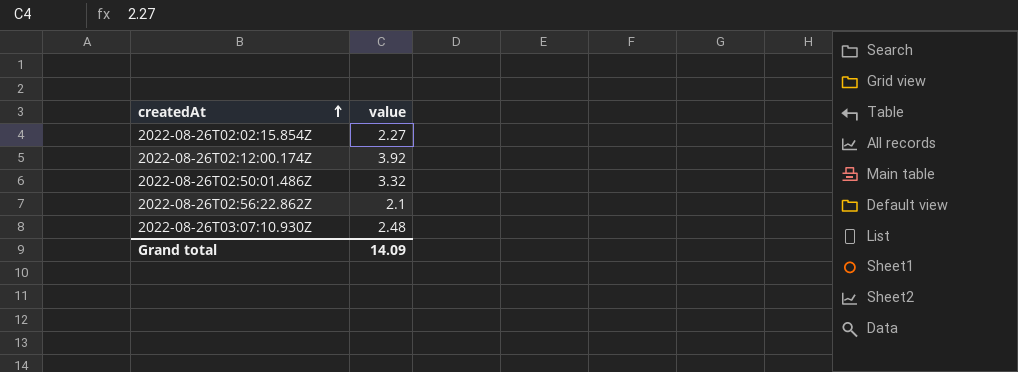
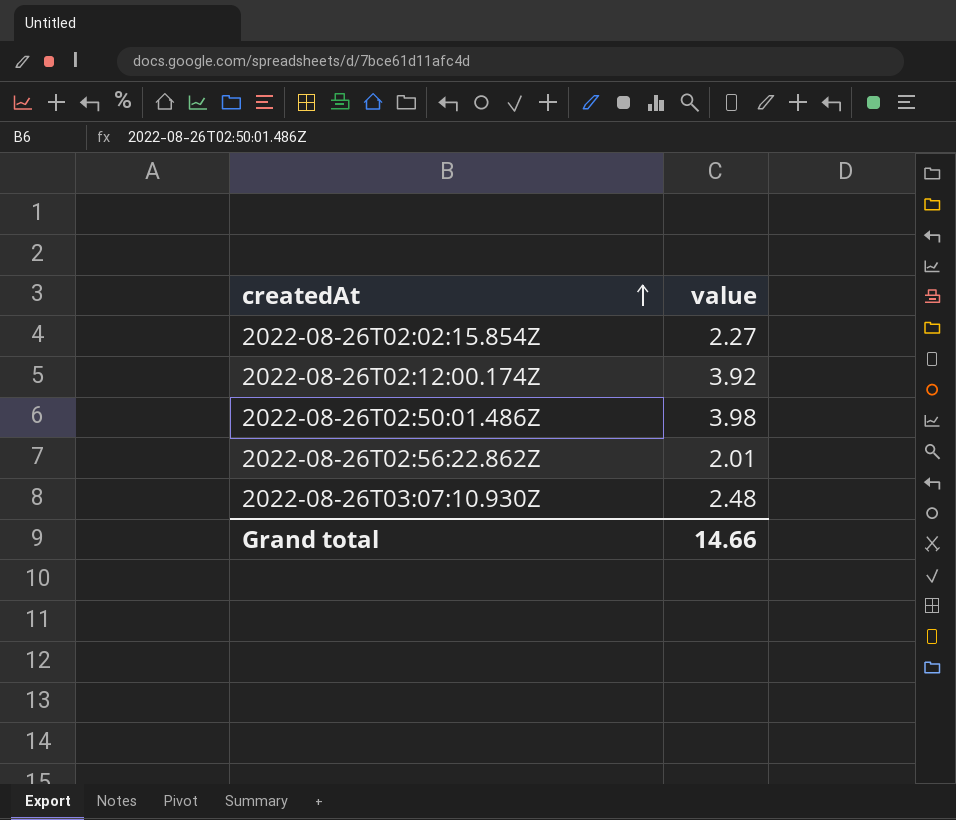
2022-08-26T02:50:01.486Z | value: 3.32 -> 3.98
2022-08-26T02:56:22.862Z | value: 2.1 -> 2.01
Grand total | value: 14.09 -> 14.66

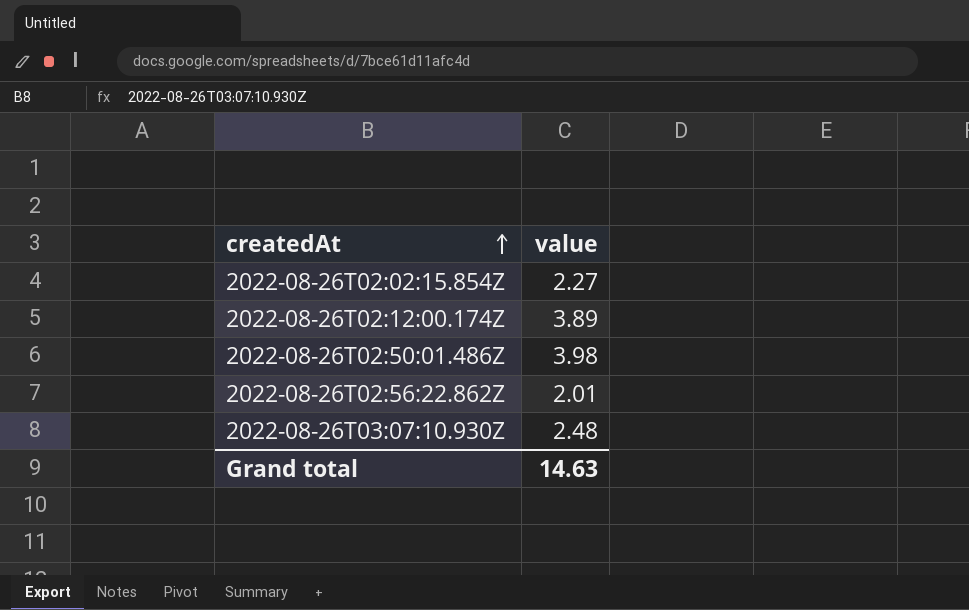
2022-08-26T02:12:00.174Z | value: 3.92 -> 3.89
Grand total | value: 14.66 -> 14.63

